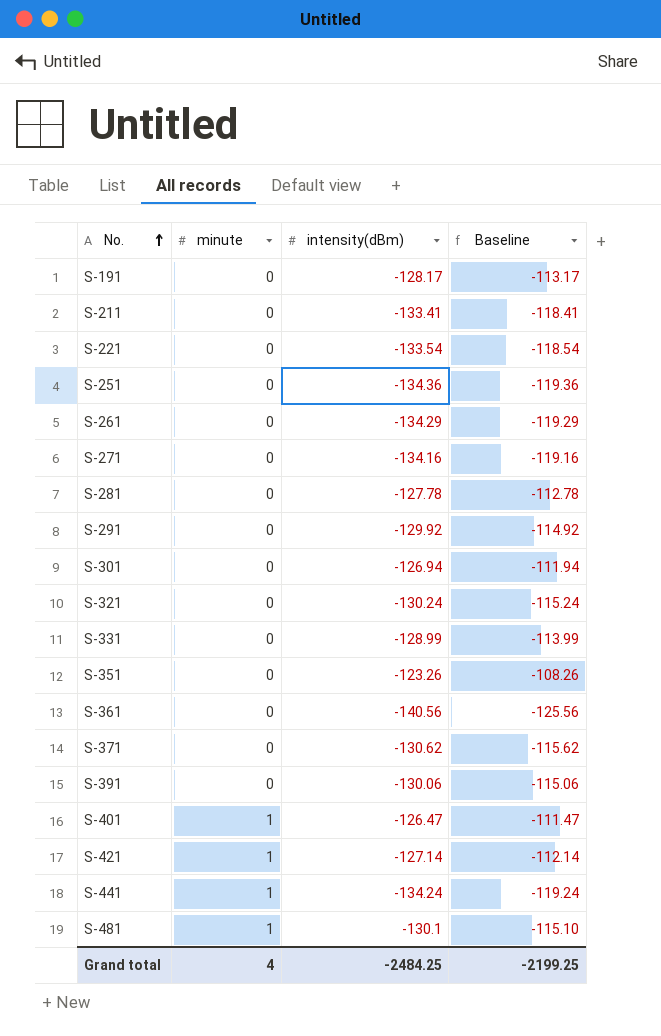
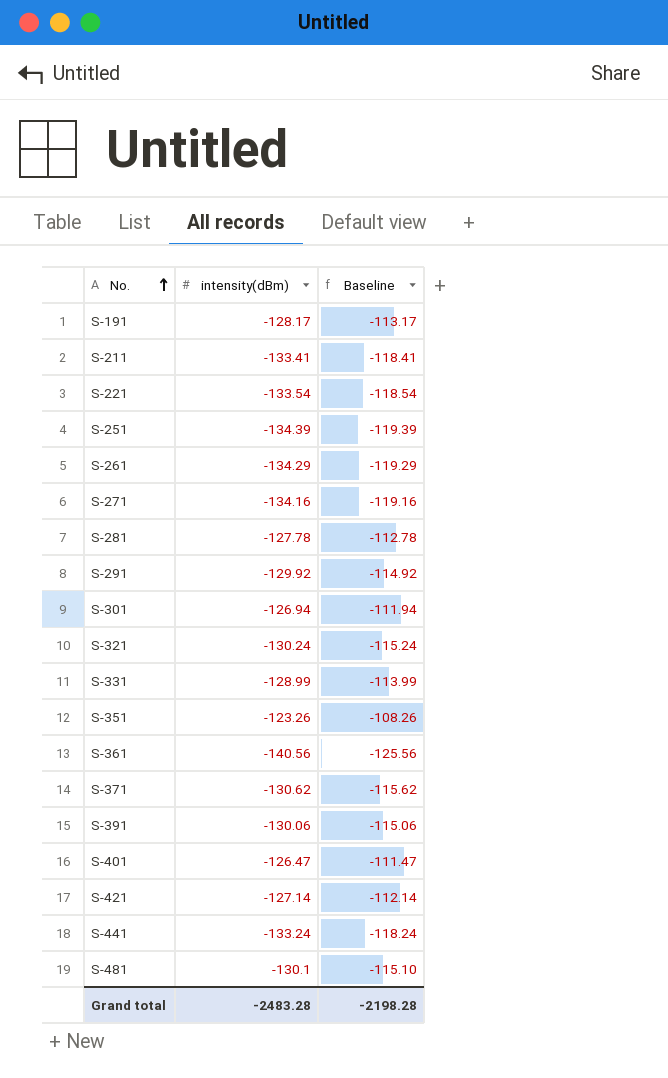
column minute | position: 2 -> none
S-251 | intensity(dBm): -134.36 -> -134.39
S-251 | Baseline: -119.36 -> -119.39
S-441 | intensity(dBm): -134.24 -> -133.24
S-441 | Baseline: -119.24 -> -118.24
Grand total | intensity(dBm): -2484.25 -> -2483.28
Grand total | Baseline: -2199.25 -> -2198.28

